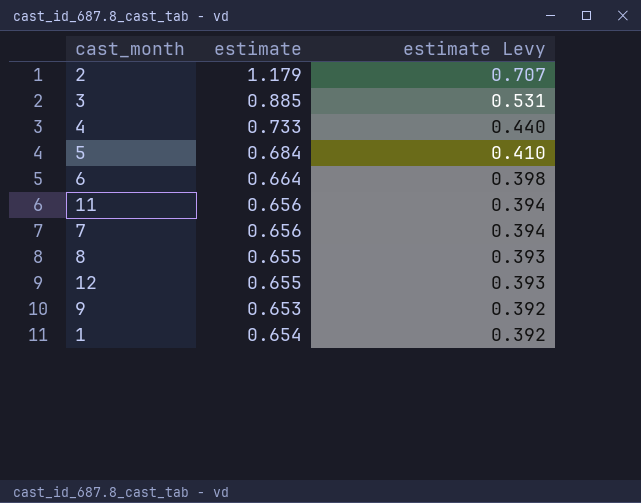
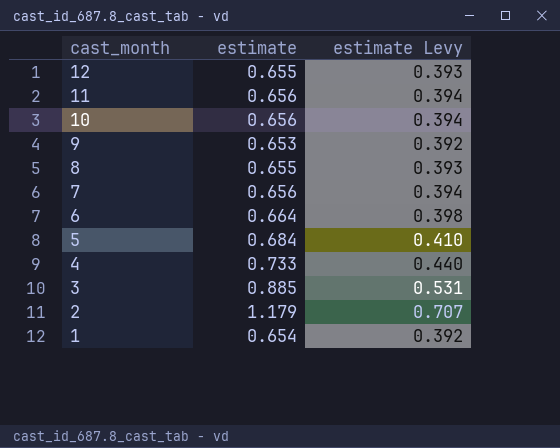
row order: estimate Levy descending -> cast_month descending
row 10: none -> 0.656 | 0.394

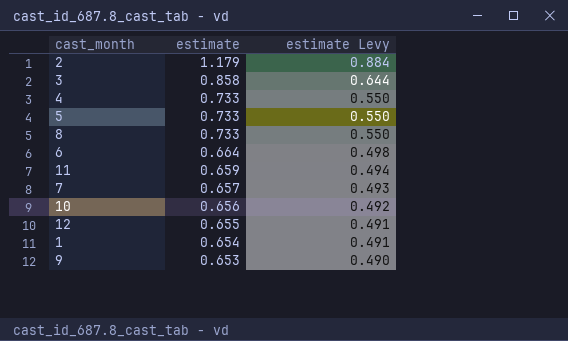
row order: cast_month descending -> estimate descending
column estimate Levy | formula: [estimate] * 0.6 -> [estimate] * 0.75
3 | estimate: 0.885 -> 0.858
5 | estimate: 0.684 -> 0.733
8 | estimate: 0.655 -> 0.733
11 | estimate: 0.656 -> 0.659
7 | estimate: 0.656 -> 0.657

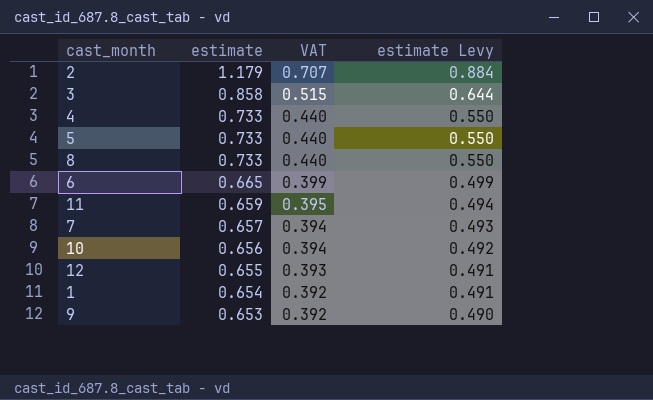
column VAT | formula: none -> [estimate] * 0.6
6 | estimate: 0.664 -> 0.665
6 | estimate Levy: 0.498 -> 0.499

